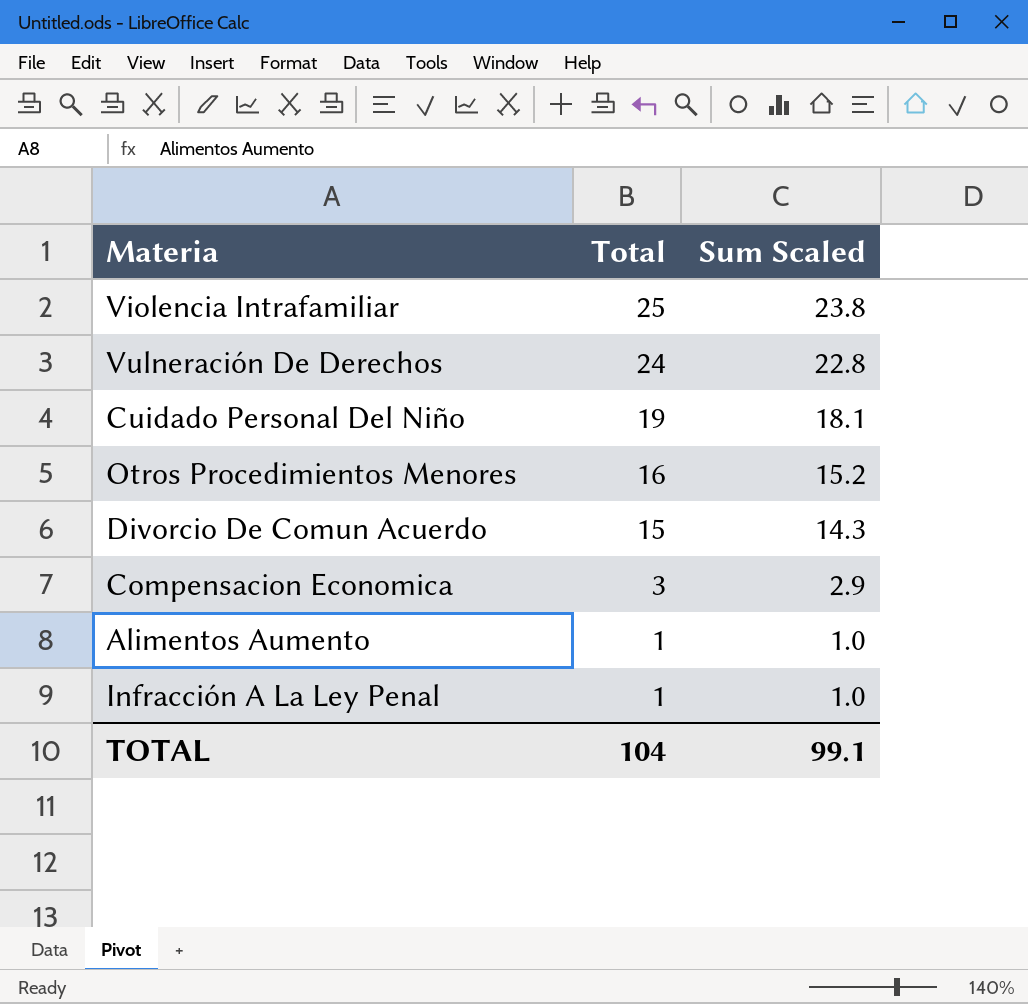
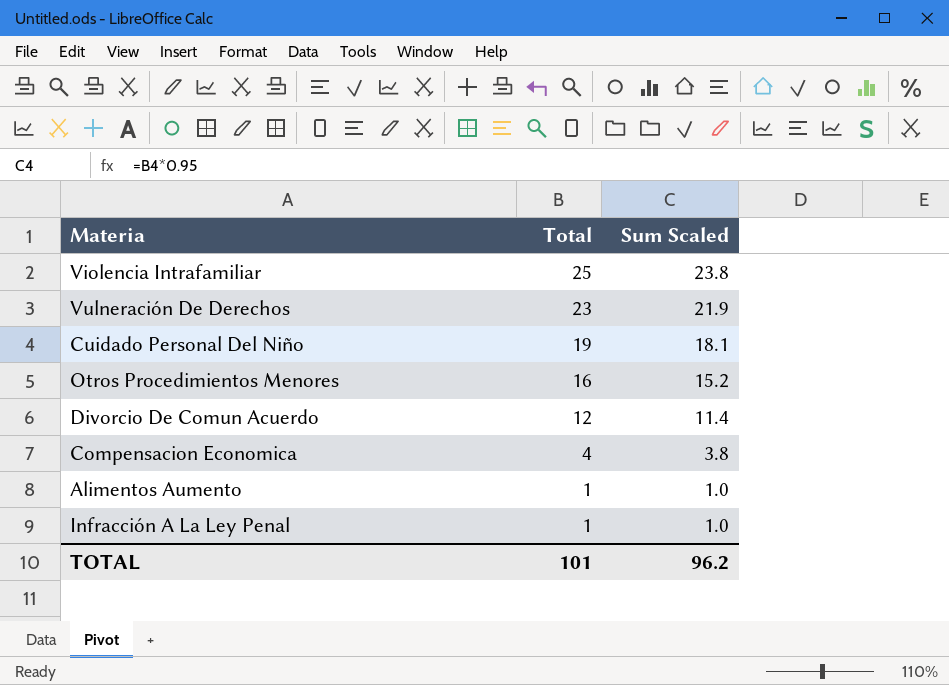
Vulneración De Derechos | Total: 24 -> 23
Vulneración De Derechos | Sum Scaled: 22.8 -> 21.9
Divorcio De Comun Acuerdo | Total: 15 -> 12
Divorcio De Comun Acuerdo | Sum Scaled: 14.3 -> 11.4
Compensacion Economica | Total: 3 -> 4
Compensacion Economica | Sum Scaled: 2.9 -> 3.8
TOTAL | Total: 104 -> 101
TOTAL | Sum Scaled: 99.1 -> 96.2

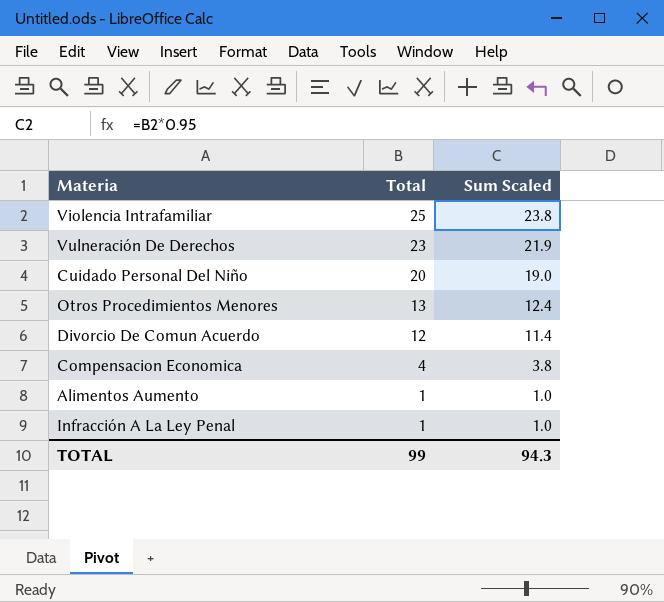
Cuidado Personal Del Niño | Total: 19 -> 20
Cuidado Personal Del Niño | Sum Scaled: 18.1 -> 19.0
Otros Procedimientos Menores | Total: 16 -> 13
Otros Procedimientos Menores | Sum Scaled: 15.2 -> 12.4
TOTAL | Total: 101 -> 99
TOTAL | Sum Scaled: 96.2 -> 94.3

